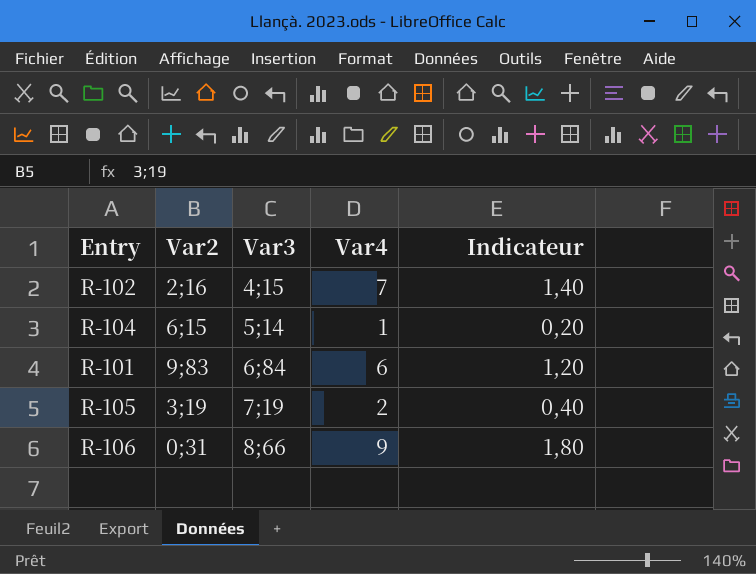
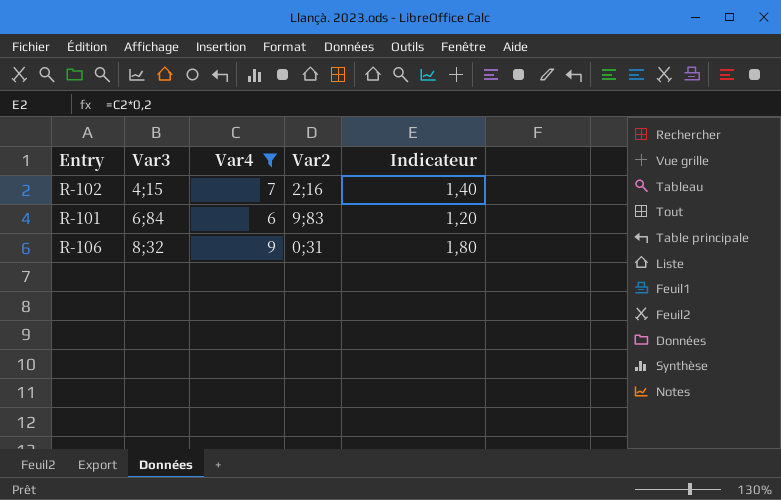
filter: none -> Var4 >= 6
column Var2 | position: 2 -> 4
R-106 | Var3: 8;66 -> 8;32

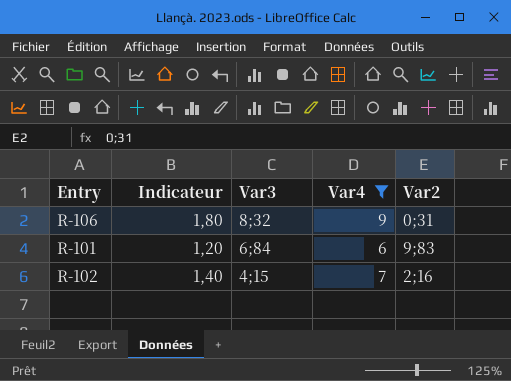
row order: Var3 ascending -> Var3 descending
column Indicateur | position: 5 -> 2

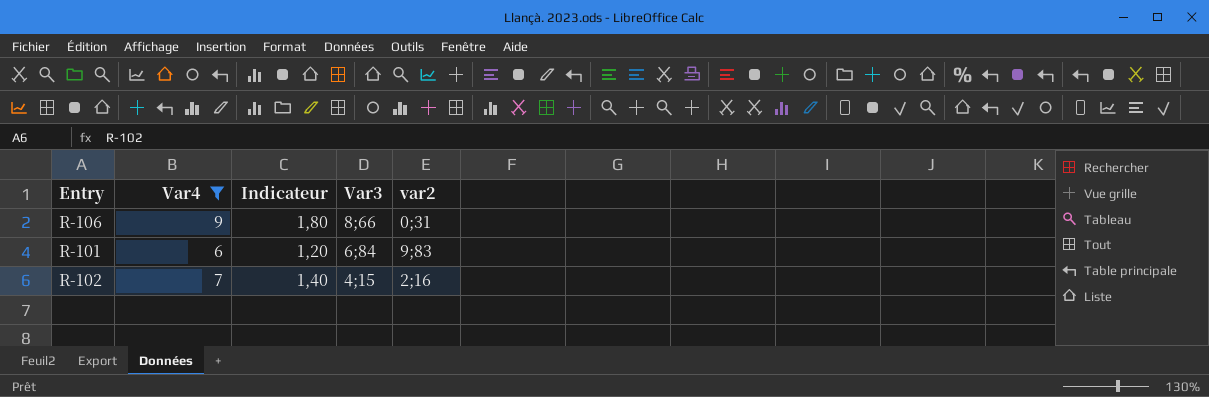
column Var4 | position: 4 -> 2
column name: Var2 -> var2
R-106 | Var3: 8;32 -> 8;66

